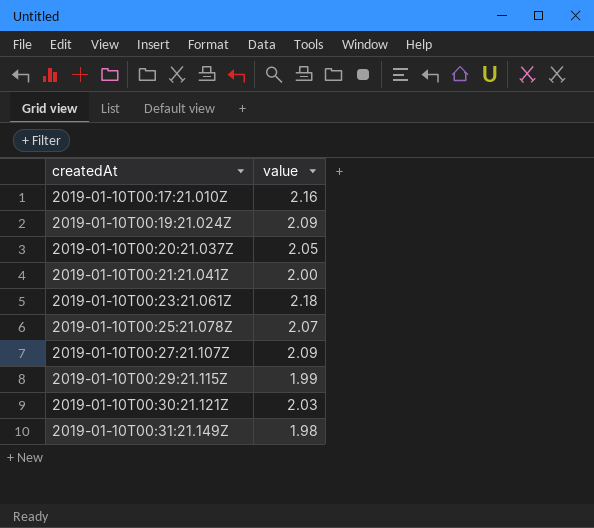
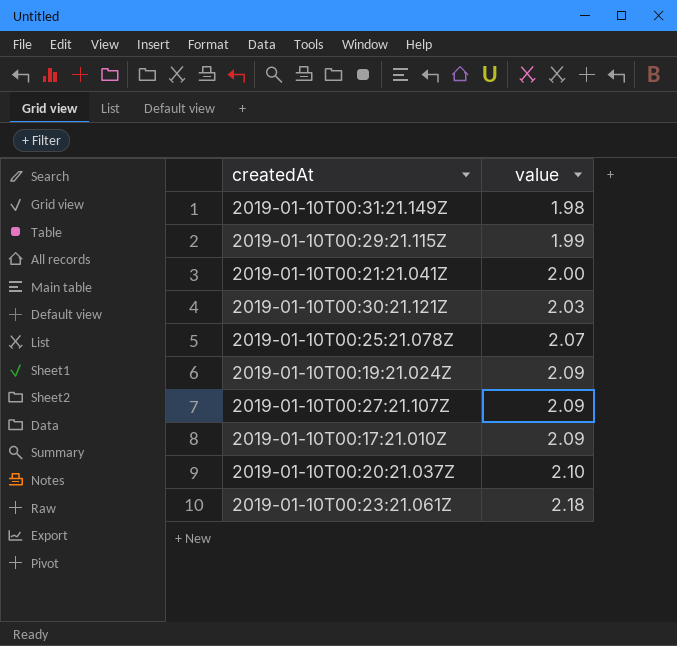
row order: createdAt ascending -> value ascending
2019-01-10T00:17:21.010Z | value: 2.16 -> 2.09
2019-01-10T00:20:21.037Z | value: 2.05 -> 2.10

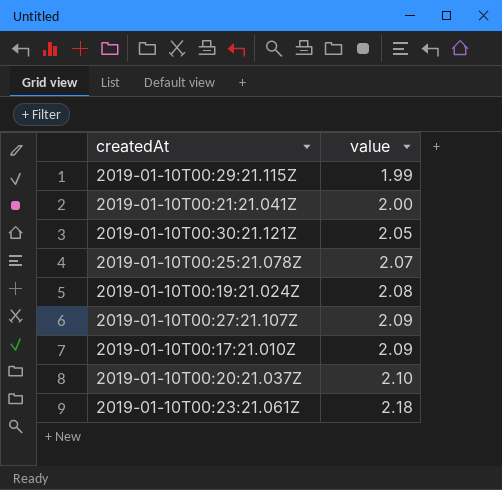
row 2019-01-10T00:31:21.149Z: 1.98 -> none
2019-01-10T00:30:21.121Z | value: 2.03 -> 2.05
2019-01-10T00:19:21.024Z | value: 2.09 -> 2.08

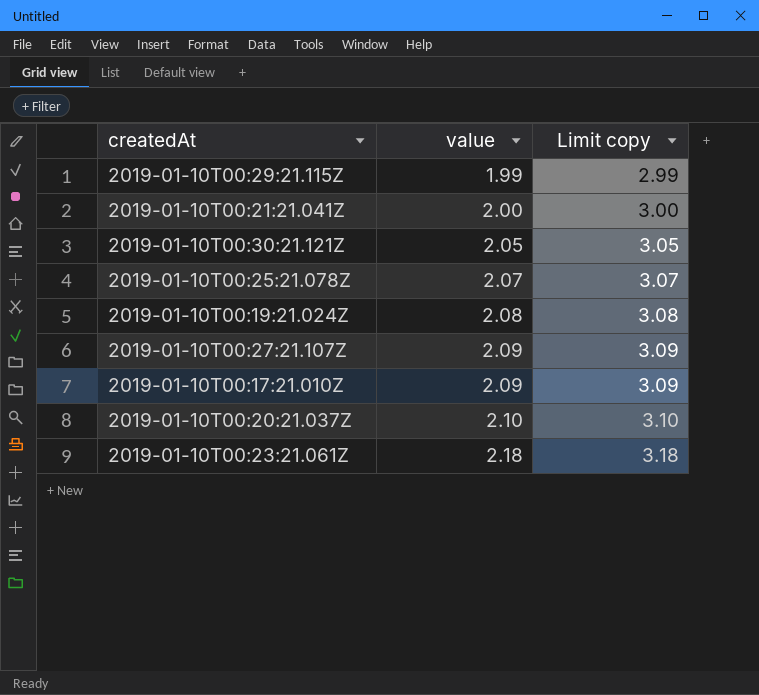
column Limit copy | formula: none -> [value] + 1

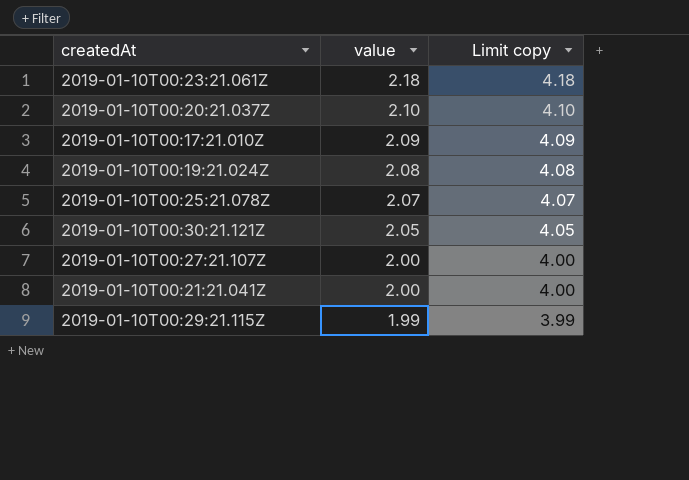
row order: value ascending -> value descending
column Limit copy | formula: [value] + 1 -> [value] + 2
2019-01-10T00:27:21.107Z | value: 2.09 -> 2.00

